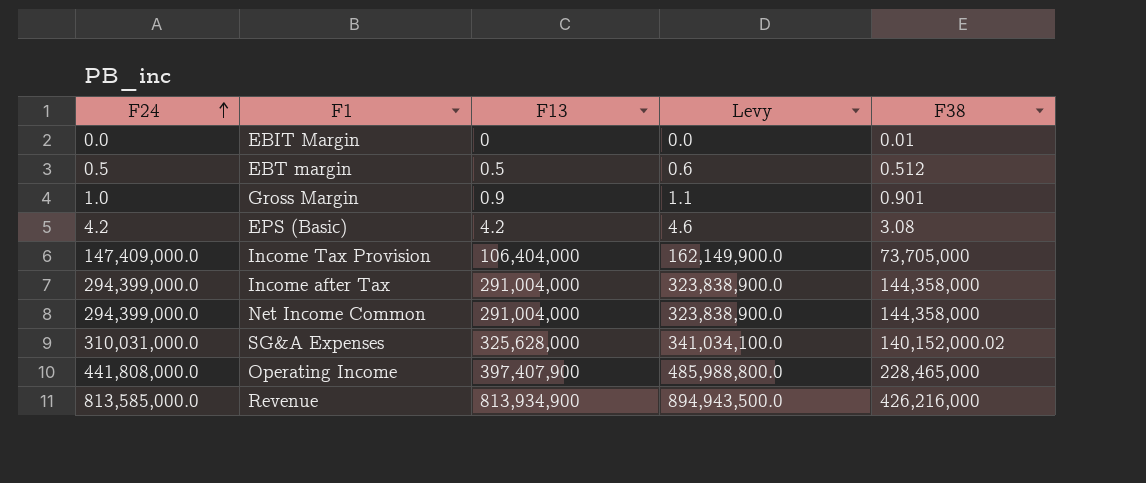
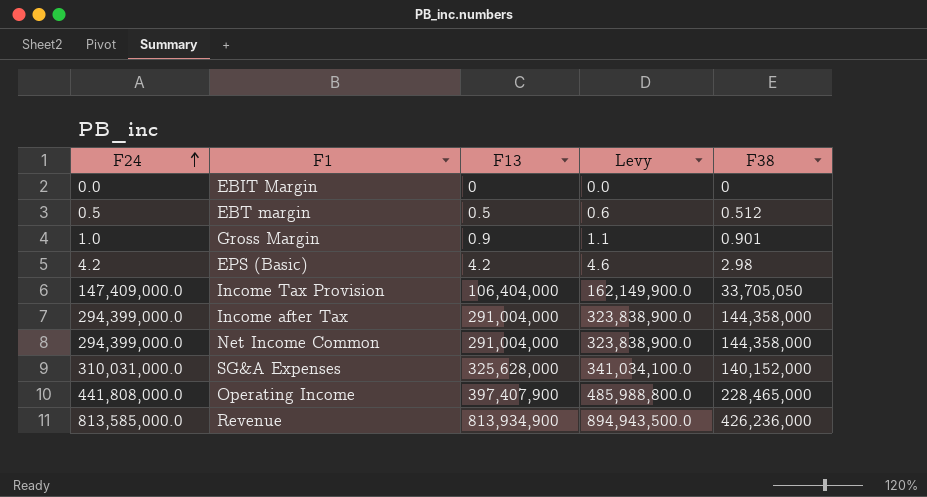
EBIT Margin | F38: 0.01 -> 0
EPS (Basic) | F38: 3.08 -> 2.98
Income Tax Provision | F38: 73,705,000 -> 33,705,050
SG&A Expenses | F38: 140,152,000.02 -> 140,152,000
Revenue | F38: 426,216,000 -> 426,236,000

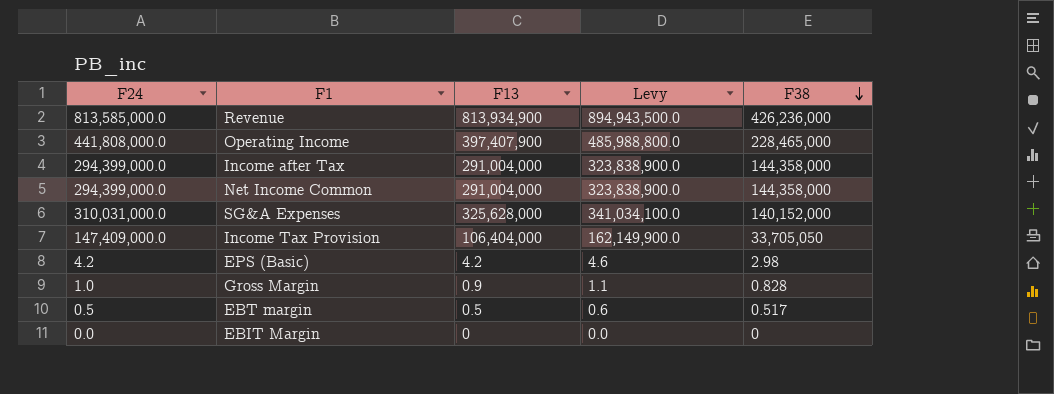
row order: F24 ascending -> F38 descending
Gross Margin | F38: 0.901 -> 0.828
EBT margin | F38: 0.512 -> 0.517

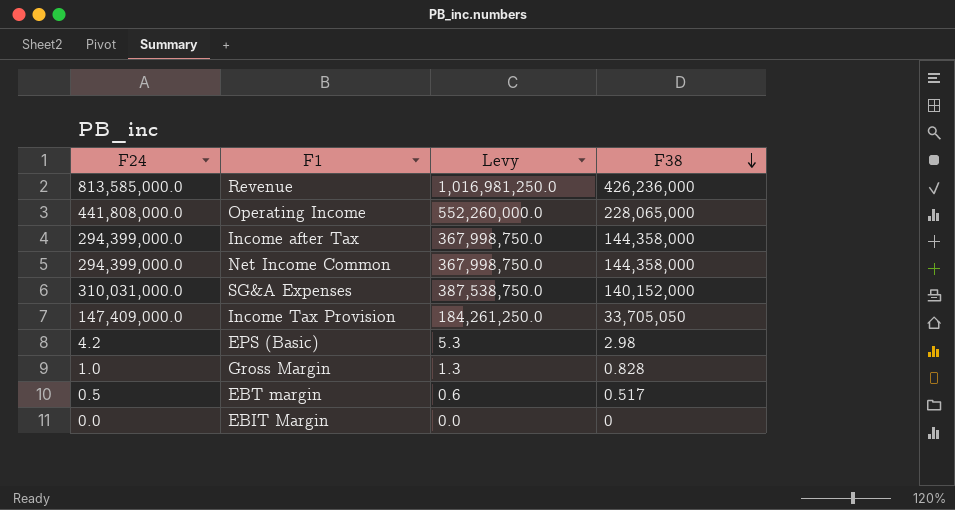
column F13 | position: 3 -> none
column Levy | formula: [F24] * 1.1 -> [F24] * 1.25
Operating Income | F38: 228,465,000 -> 228,065,000

